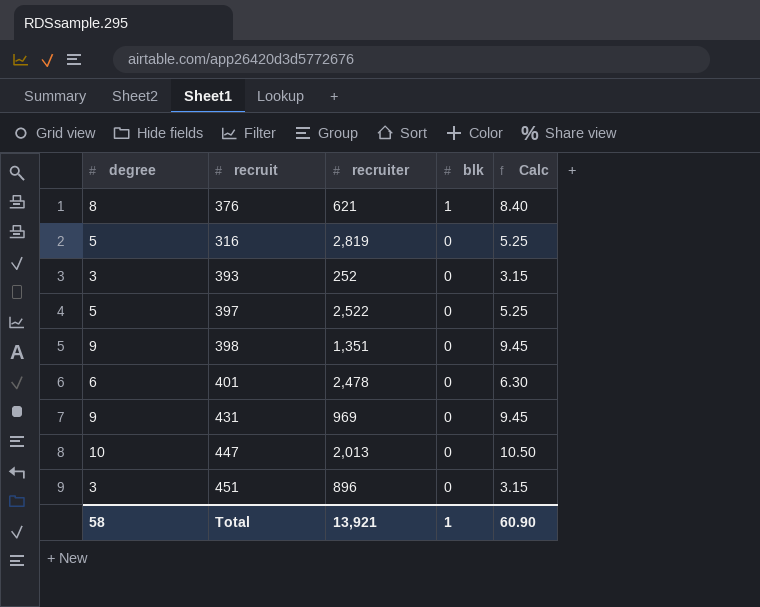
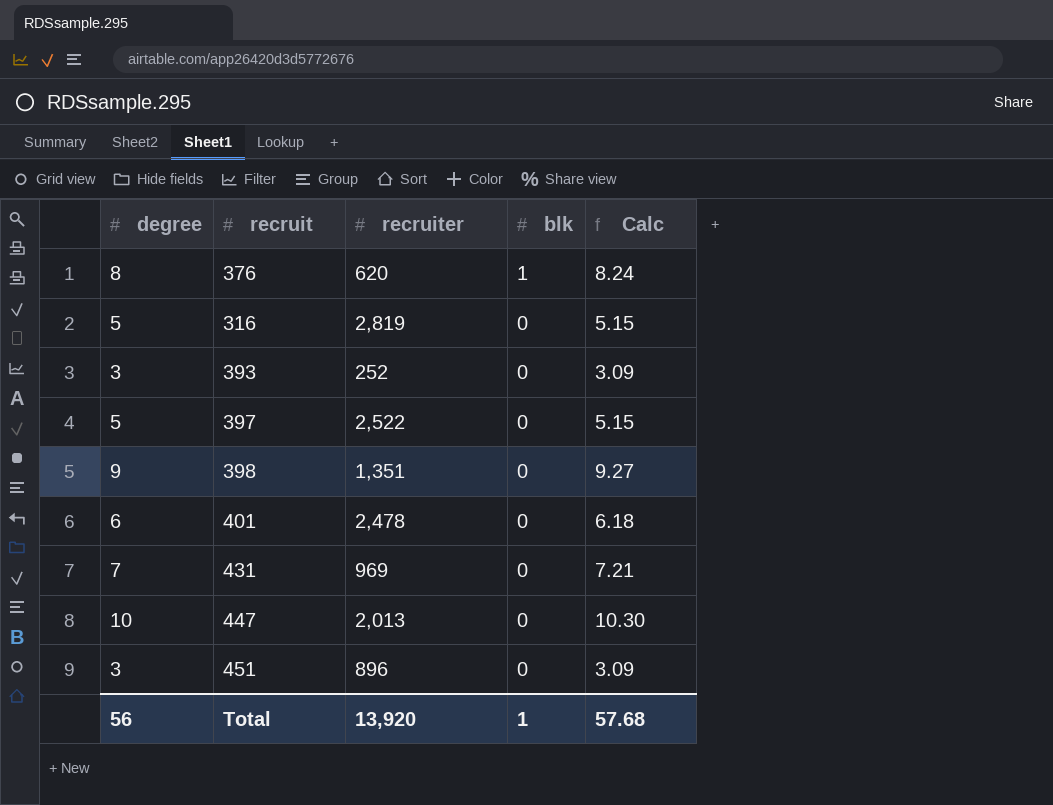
column Calc | formula: [degree] * 1.05 -> [degree] * 1.03
376 | recruiter: 621 -> 620
431 | degree: 9 -> 7
Total | degree: 58 -> 56
Total | recruiter: 13,921 -> 13,920
Total | Calc: 60.90 -> 57.68

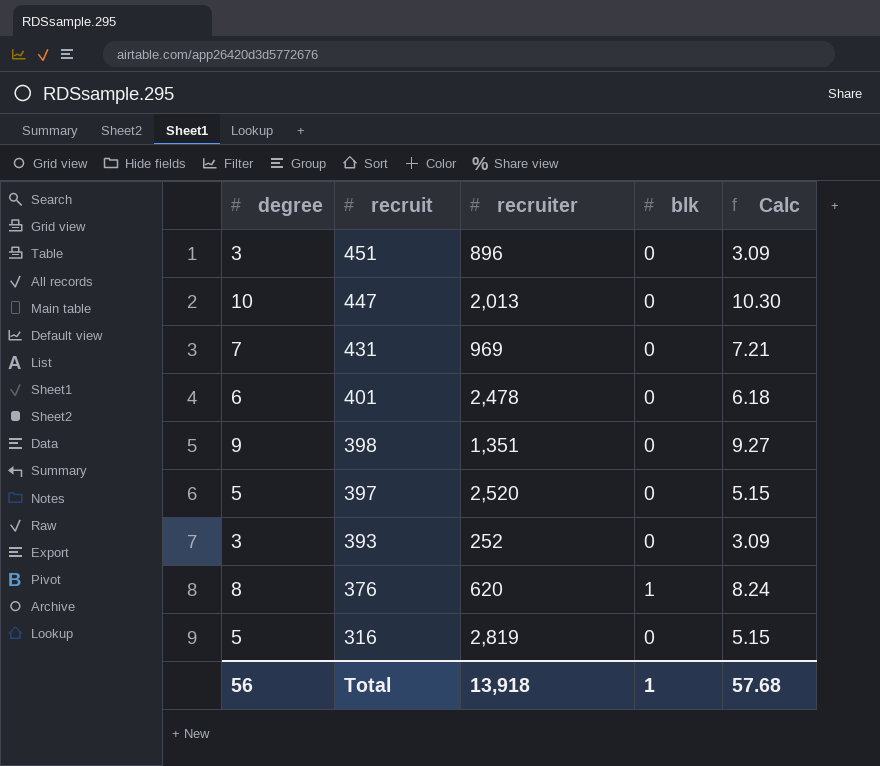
row order: blk descending -> recruit descending
397 | recruiter: 2,522 -> 2,520
Total | recruiter: 13,920 -> 13,918

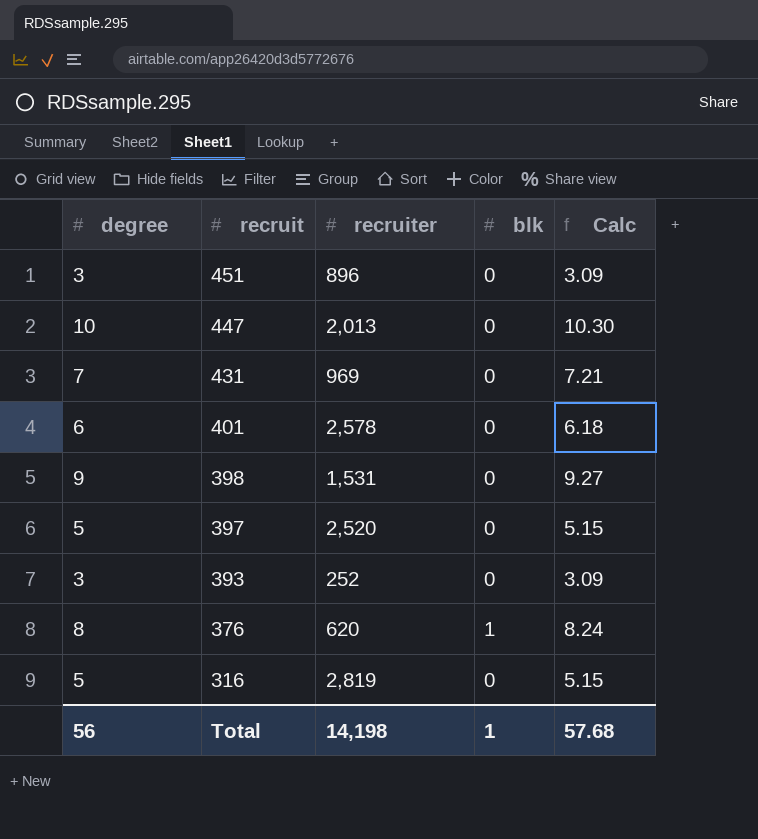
401 | recruiter: 2,478 -> 2,578
398 | recruiter: 1,351 -> 1,531
Total | recruiter: 13,918 -> 14,198

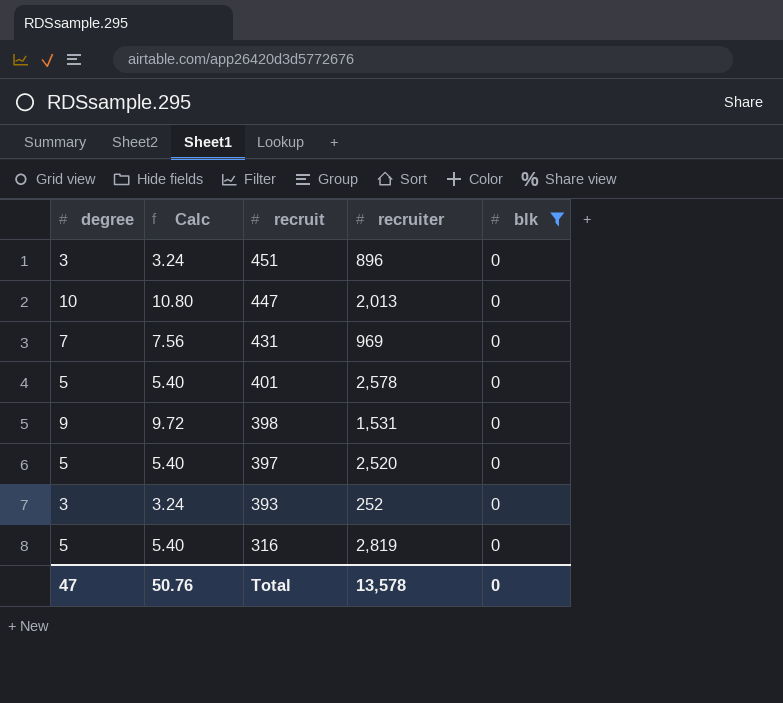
filter: none -> blk = 0
column Calc | formula: [degree] * 1.03 -> [degree] * 1.08
column Calc | position: 5 -> 2
401 | degree: 6 -> 5
Total | degree: 56 -> 47
Total | Calc: 57.68 -> 50.76
Total | recruiter: 14,198 -> 13,578
Total | blk: 1 -> 0

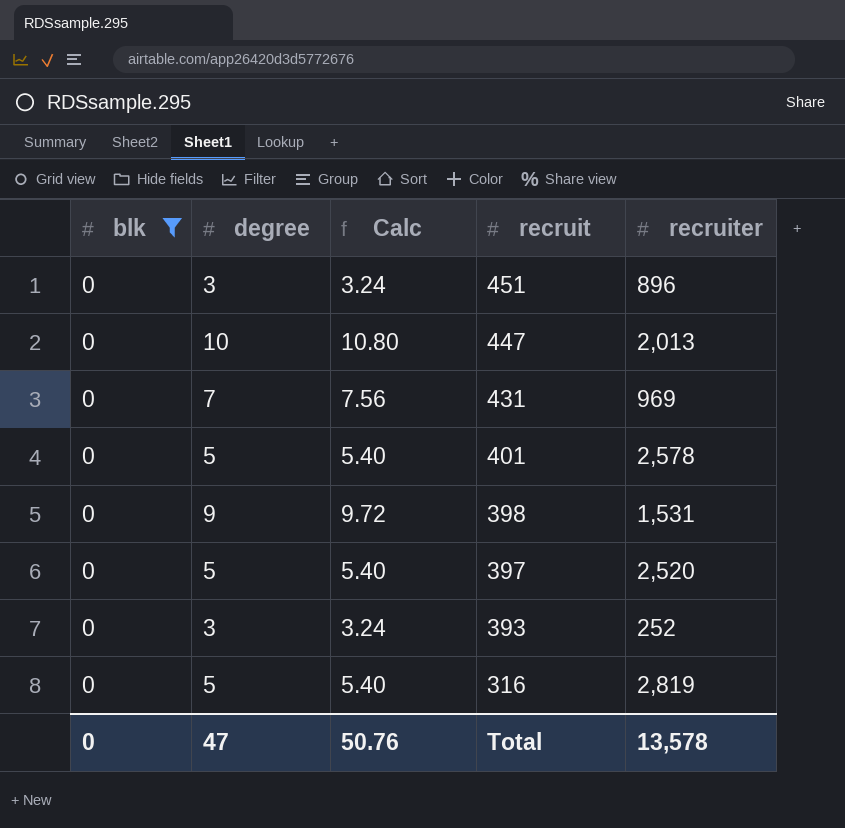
column blk | position: 5 -> 1

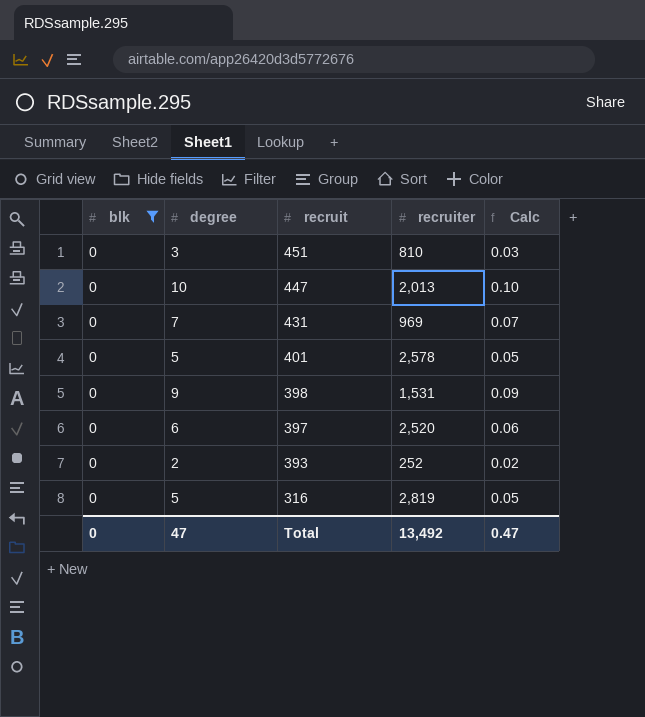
column Calc | formula: [degree] * 1.08 -> [degree] * 0.01
column Calc | position: 3 -> 5
451 | recruiter: 896 -> 810
397 | degree: 5 -> 6
393 | degree: 3 -> 2
Total | recruiter: 13,578 -> 13,492
Total | Calc: 50.76 -> 0.47

